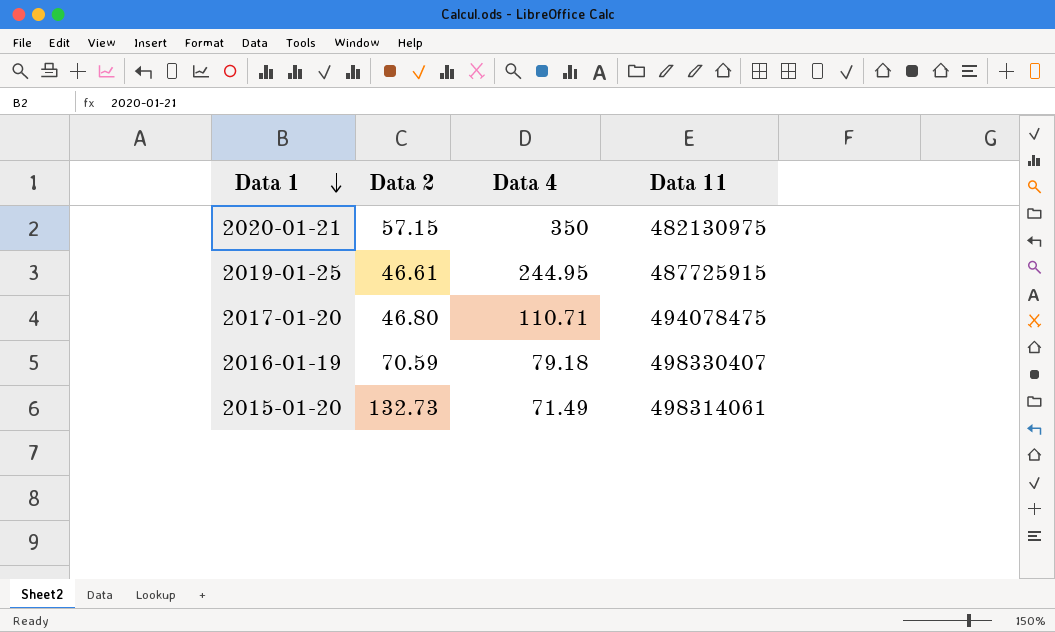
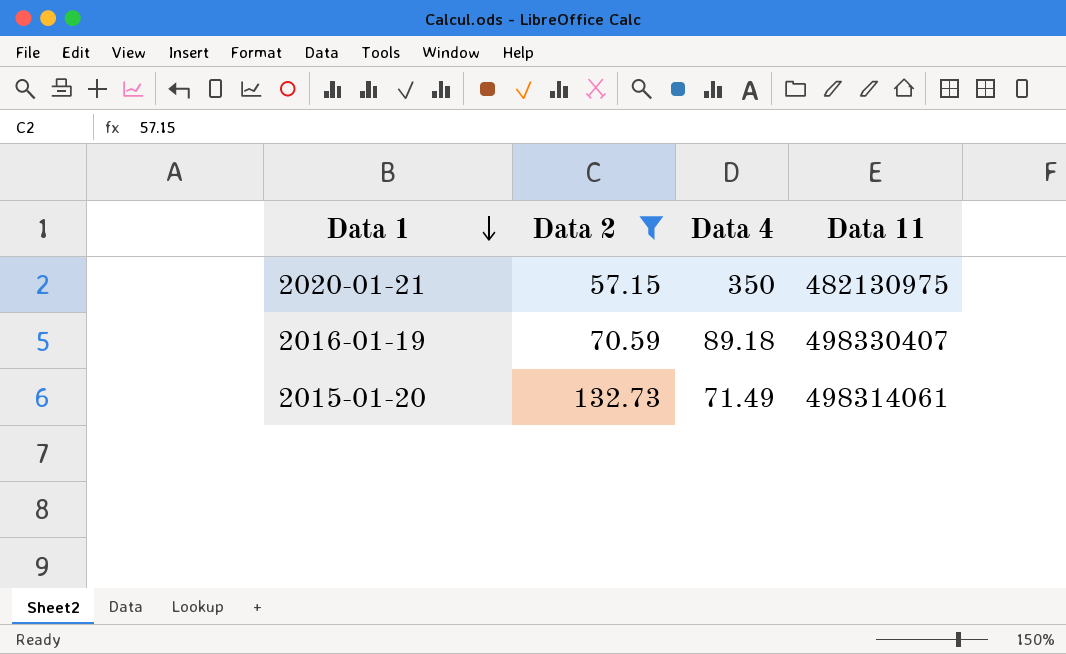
filter: none -> Data 2 >= 57.15
2016-01-19 | Data 4: 79.18 -> 89.18

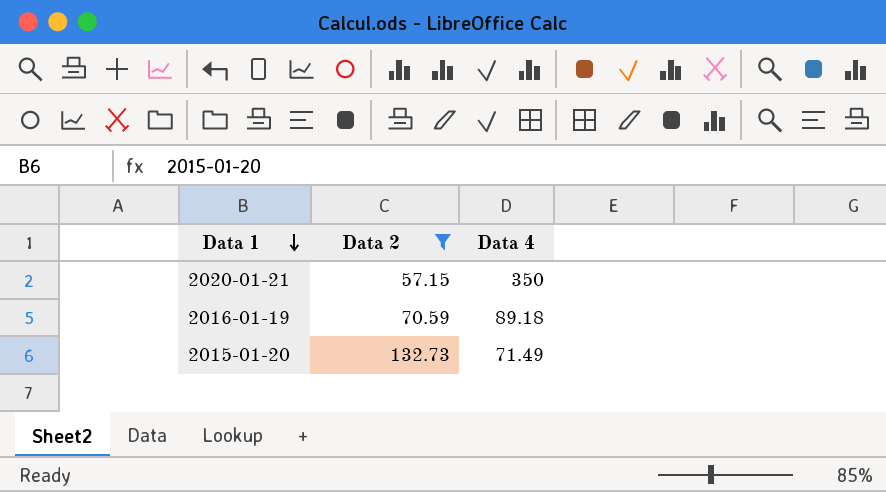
column Data 11 | position: 4 -> none

